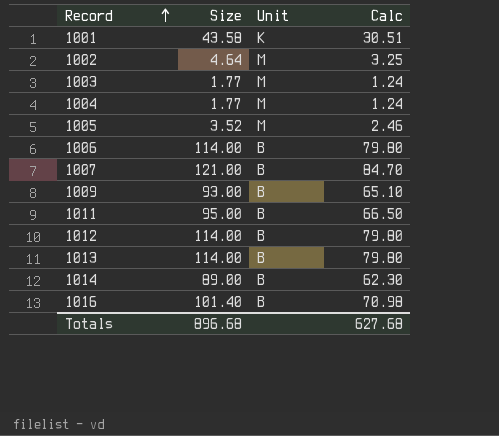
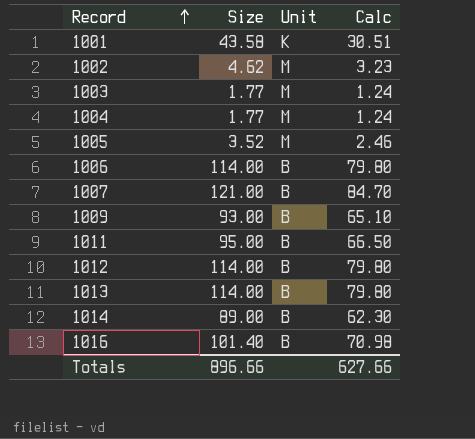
1002 | Size: 4.64 -> 4.62
1002 | Calc: 3.25 -> 3.23
Totals | Size: 896.68 -> 896.66
Totals | Calc: 627.68 -> 627.66

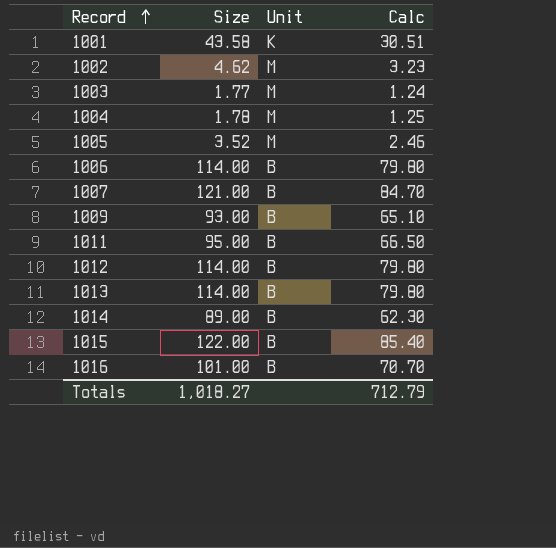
1004 | Size: 1.77 -> 1.78
1004 | Calc: 1.24 -> 1.25
row 1015: none -> 122.00 | B | 85.40
1016 | Size: 101.40 -> 101.00
1016 | Calc: 70.98 -> 70.70
Totals | Size: 896.66 -> 1,018.27
Totals | Calc: 627.66 -> 712.79

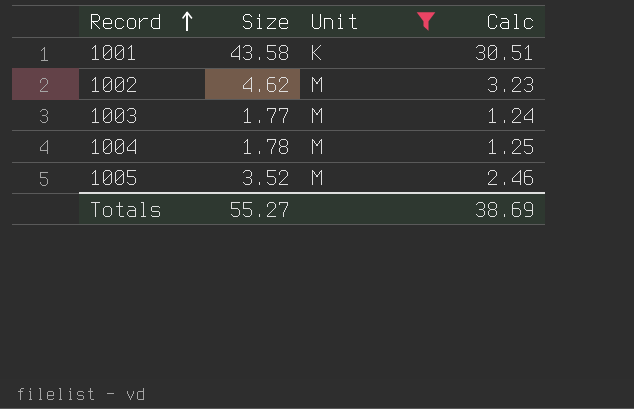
filter: none -> Unit != B
Totals | Size: 1,018.27 -> 55.27
Totals | Calc: 712.79 -> 38.69

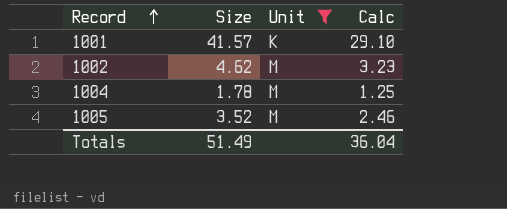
row 1003: 1.77 | M | 1.24 -> none
1001 | Size: 43.58 -> 41.57
1001 | Calc: 30.51 -> 29.10
Totals | Size: 55.27 -> 51.49
Totals | Calc: 38.69 -> 36.04

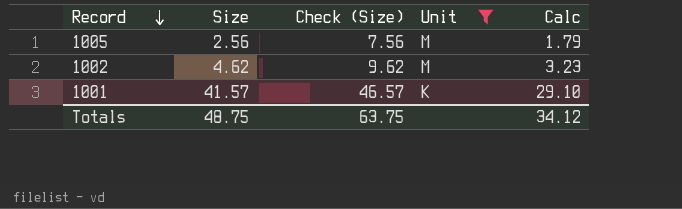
row order: Record ascending -> Record descending
column Check (Size) | formula: none -> [Size] + 5
row 1004: 1.78 | M | 1.25 -> none
1005 | Size: 3.52 -> 2.56
1005 | Calc: 2.46 -> 1.79
Totals | Size: 51.49 -> 48.75
Totals | Calc: 36.04 -> 34.12

